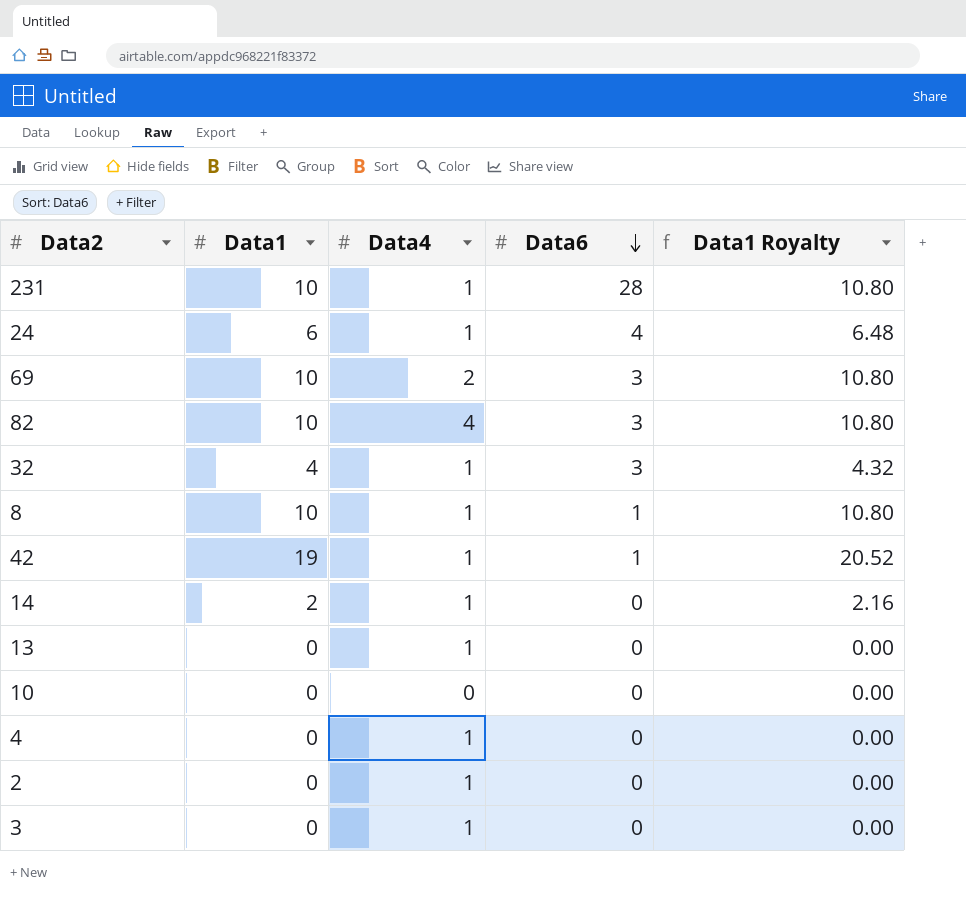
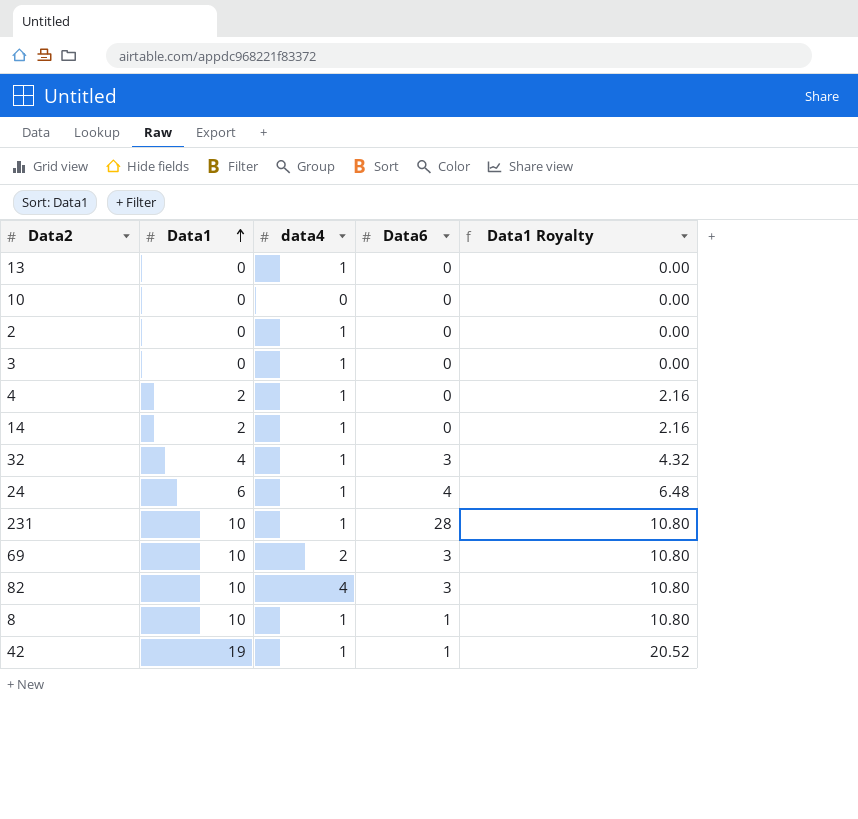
row order: Data6 descending -> Data1 ascending
column name: Data4 -> data4
4 | Data1: 0 -> 2
4 | Data1 Royalty: 0.00 -> 2.16

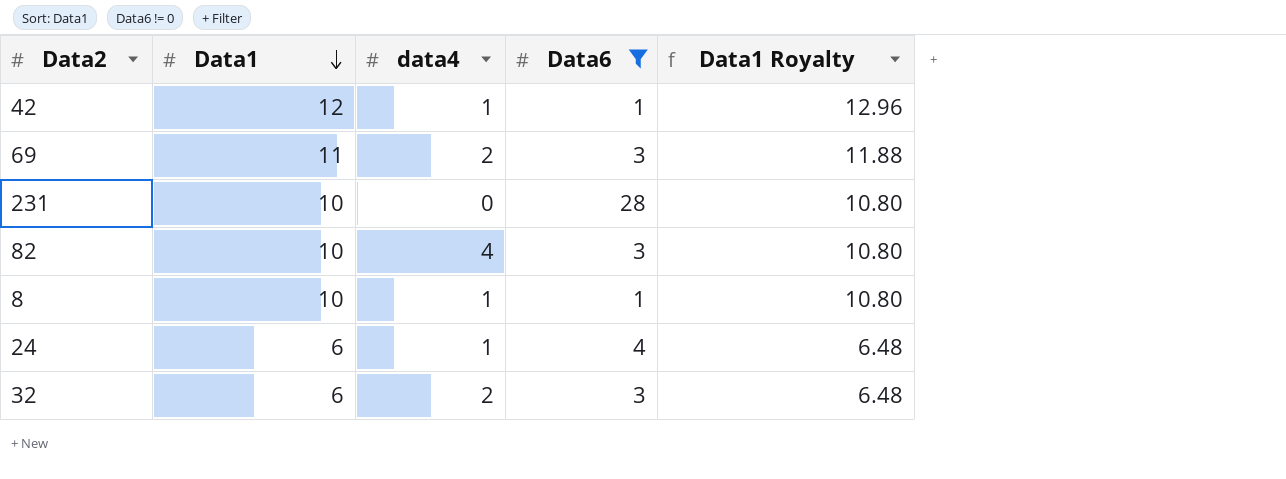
filter: none -> Data6 != 0
row order: Data1 ascending -> Data1 descending
42 | Data1: 19 -> 12
42 | Data1 Royalty: 20.52 -> 12.96
69 | Data1: 10 -> 11
69 | Data1 Royalty: 10.80 -> 11.88
231 | data4: 1 -> 0
32 | Data1: 4 -> 6
32 | data4: 1 -> 2
32 | Data1 Royalty: 4.32 -> 6.48

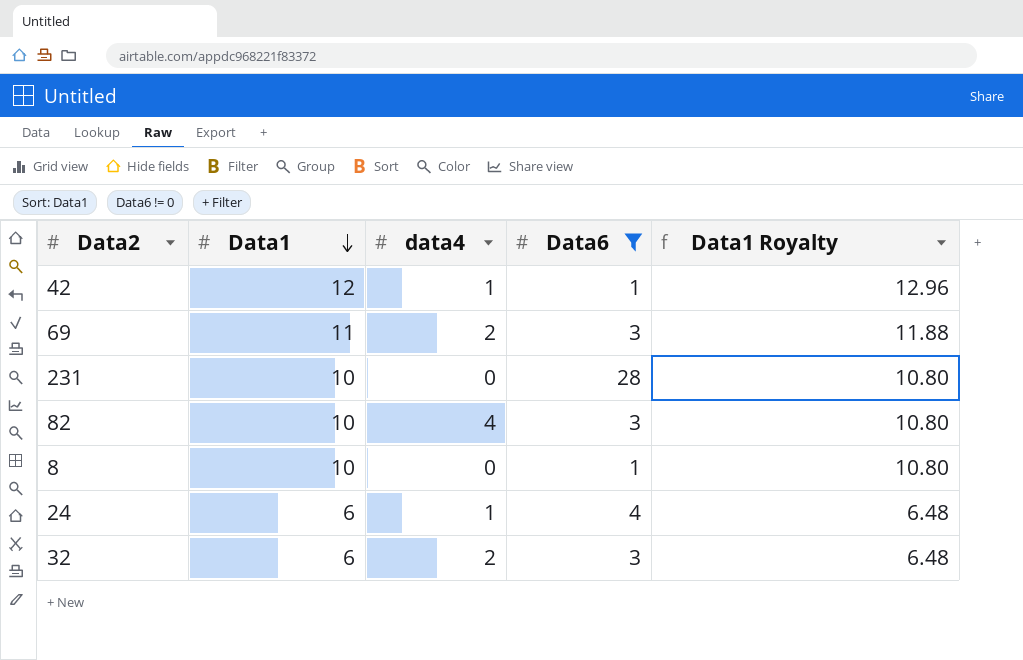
8 | data4: 1 -> 0

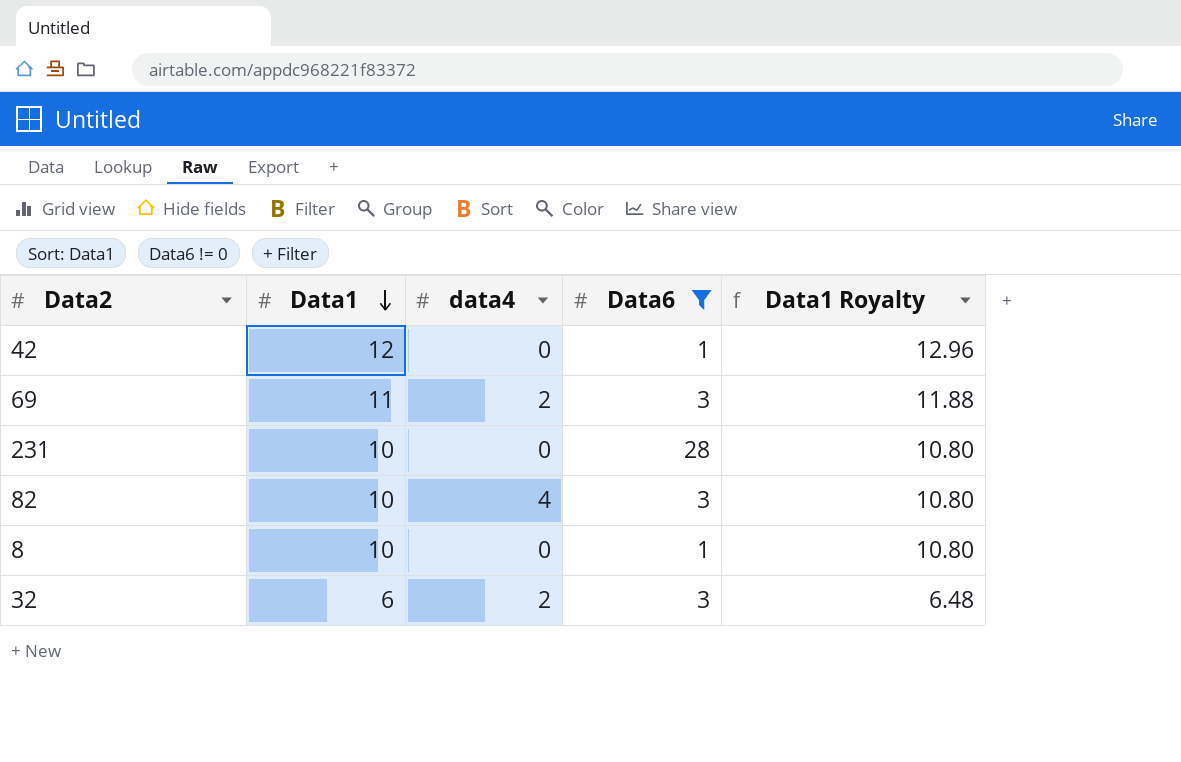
row 24: 6 | 1 | 4 | 6.48 -> none
42 | data4: 1 -> 0

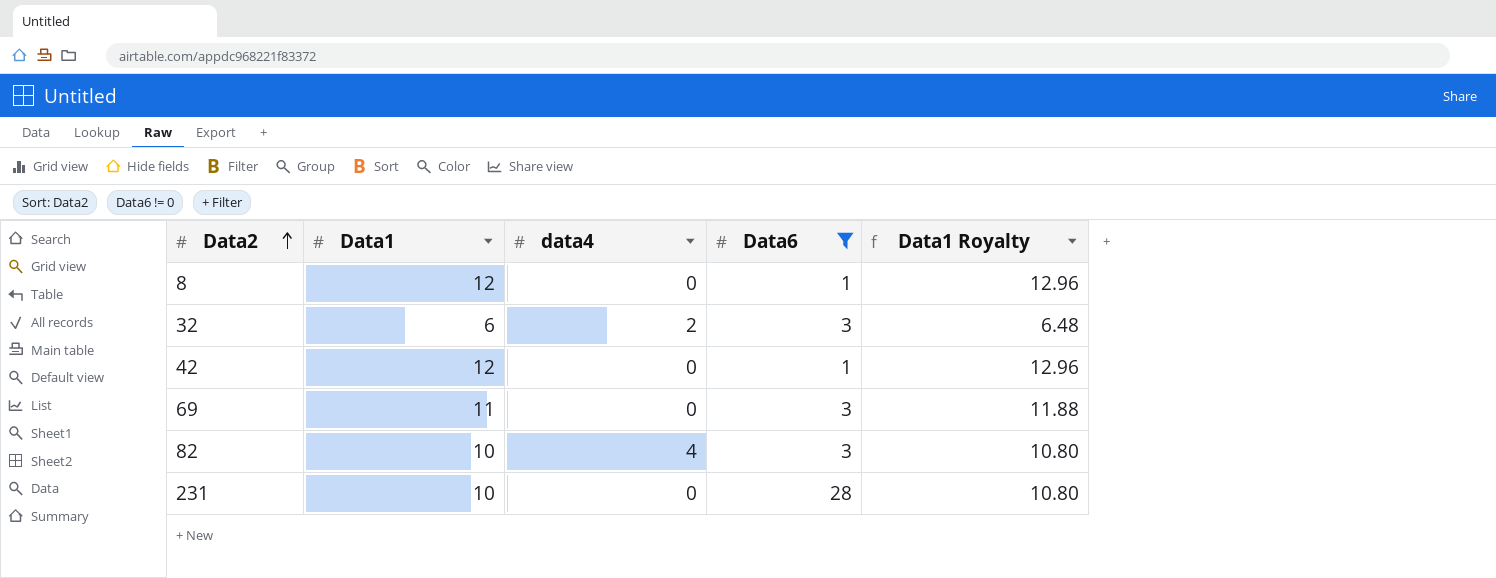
row order: Data1 descending -> Data2 ascending
8 | Data1: 10 -> 12
8 | Data1 Royalty: 10.80 -> 12.96
69 | data4: 2 -> 0

